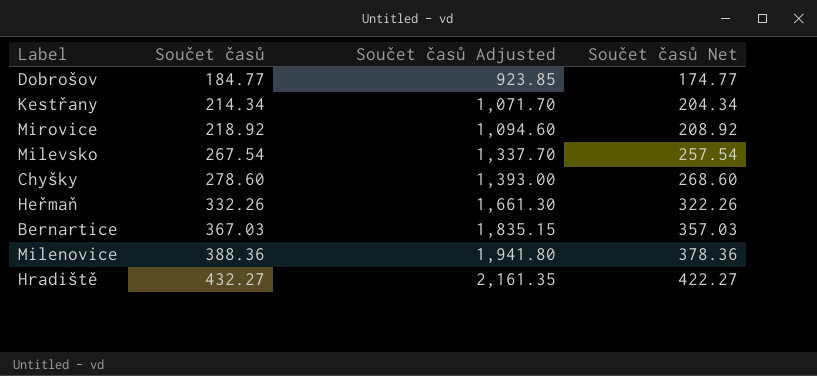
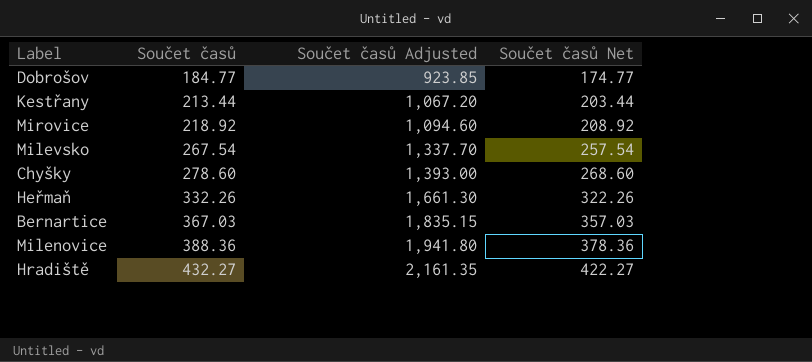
Kestřany | Součet časů: 214.34 -> 213.44
Kestřany | Součet časů Adjusted: 1,071.70 -> 1,067.20
Kestřany | Součet časů Net: 204.34 -> 203.44

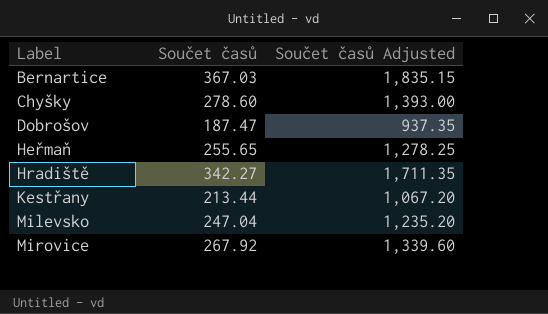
row order: Součet časů ascending -> Label ascending
column Součet časů Net | formula: [Součet časů] - 10 -> none
row Milenovice: 388.36 | 1,941.80 | 378.36 -> none
Dobrošov | Součet časů: 184.77 -> 187.47
Dobrošov | Součet časů Adjusted: 923.85 -> 937.35
Heřmaň | Součet časů: 332.26 -> 255.65
Heřmaň | Součet časů Adjusted: 1,661.30 -> 1,278.25
Hradiště | Součet časů: 432.27 -> 342.27
Hradiště | Součet časů Adjusted: 2,161.35 -> 1,711.35
Milevsko | Součet časů: 267.54 -> 247.04
Milevsko | Součet časů Adjusted: 1,337.70 -> 1,235.20
Mirovice | Součet časů: 218.92 -> 267.92
Mirovice | Součet časů Adjusted: 1,094.60 -> 1,339.60

